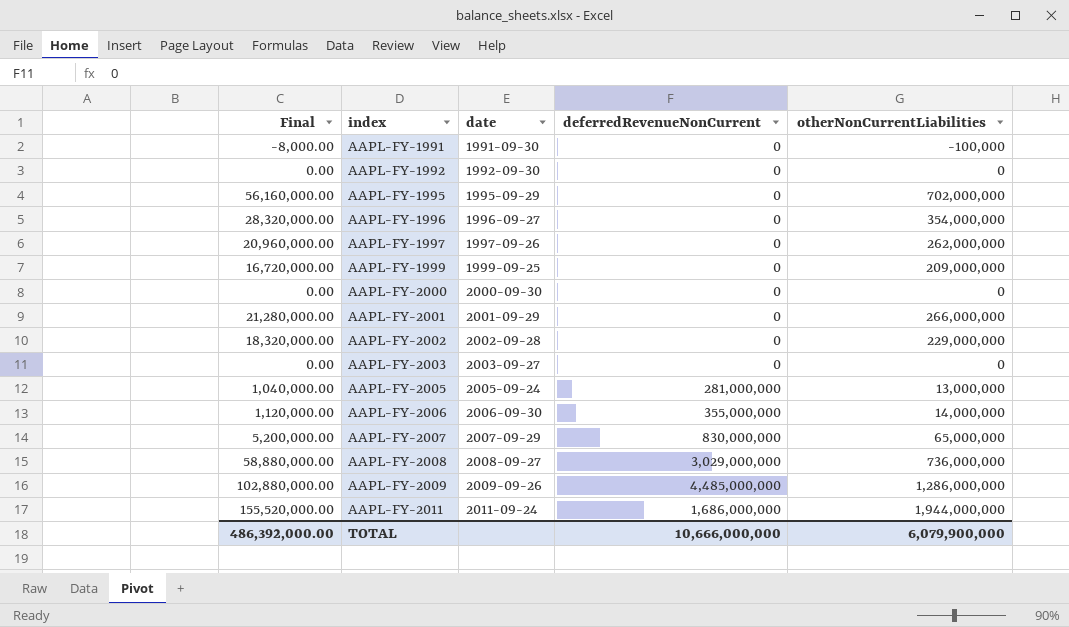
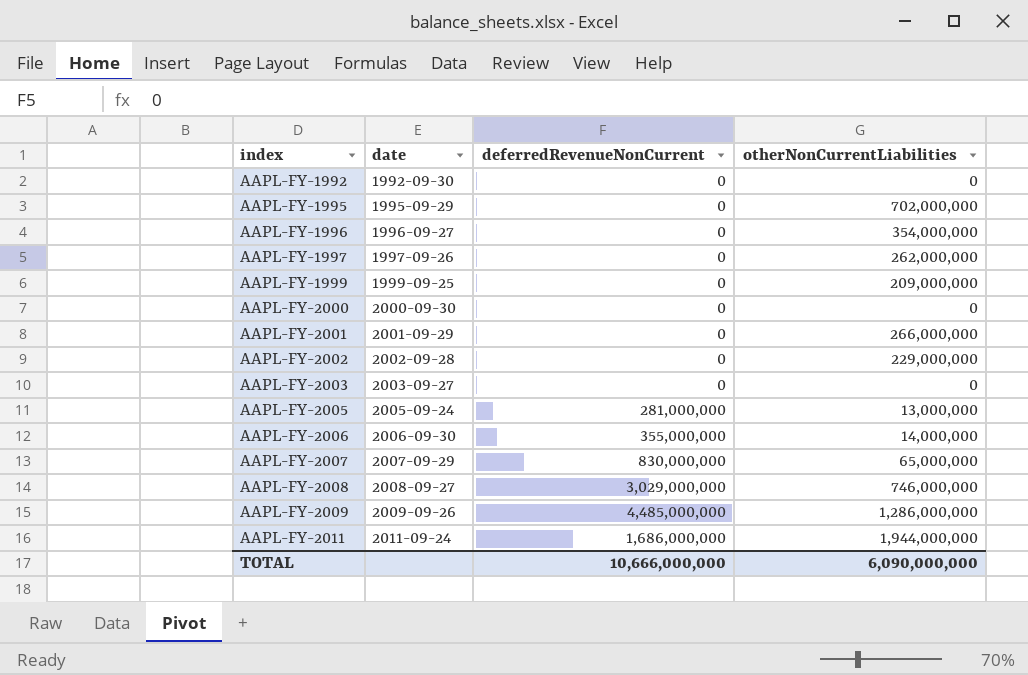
column Final | formula: [otherNonCurrentLiabilities] * 0.08 -> none
row AAPL-FY-1991: -8,000.00 | 1991-09-30 | 0 | -100,000 -> none
AAPL-FY-2008 | otherNonCurrentLiabilities: 736,000,000 -> 746,000,000
TOTAL | otherNonCurrentLiabilities: 6,079,900,000 -> 6,090,000,000

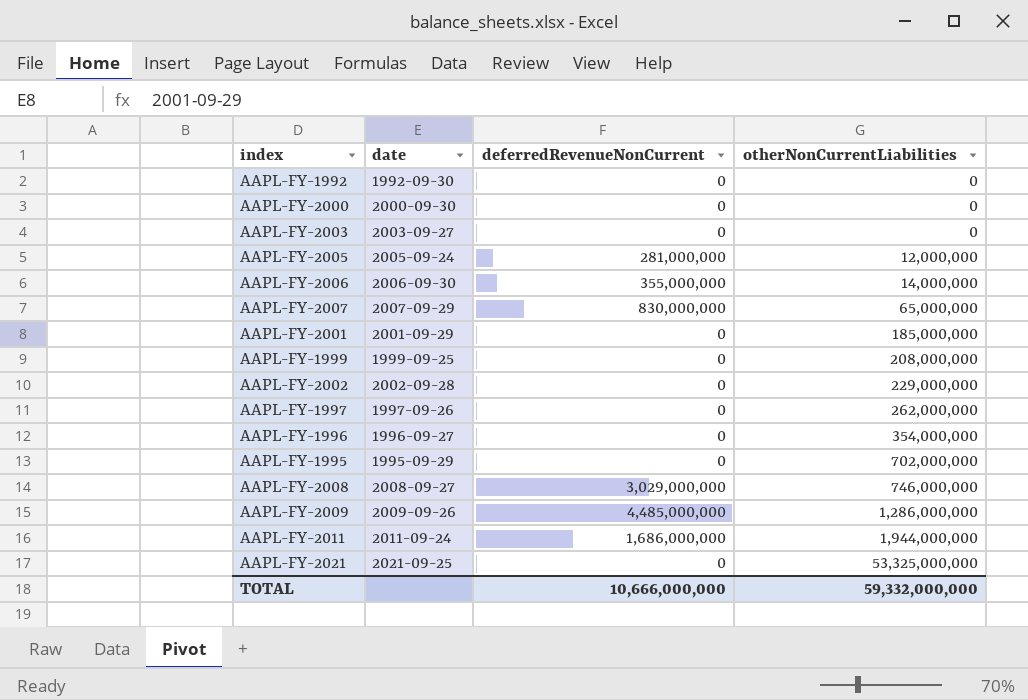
row order: index ascending -> otherNonCurrentLiabilities ascending
AAPL-FY-2005 | otherNonCurrentLiabilities: 13,000,000 -> 12,000,000
AAPL-FY-2001 | otherNonCurrentLiabilities: 266,000,000 -> 185,000,000
AAPL-FY-1999 | otherNonCurrentLiabilities: 209,000,000 -> 208,000,000
row AAPL-FY-2021: none -> 2021-09-25 | 0 | 53,325,000,000
TOTAL | otherNonCurrentLiabilities: 6,090,000,000 -> 59,332,000,000

